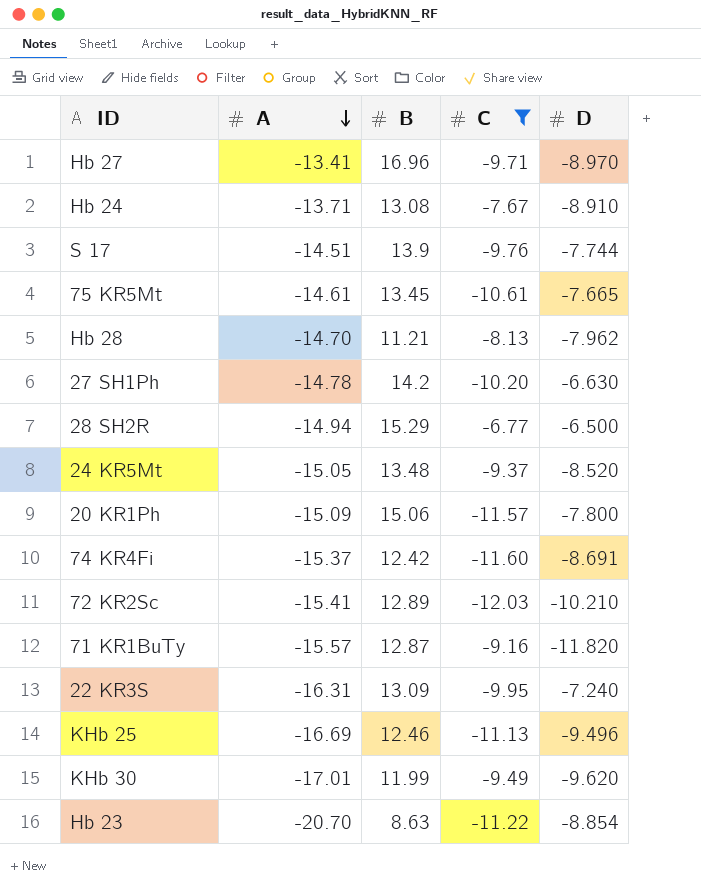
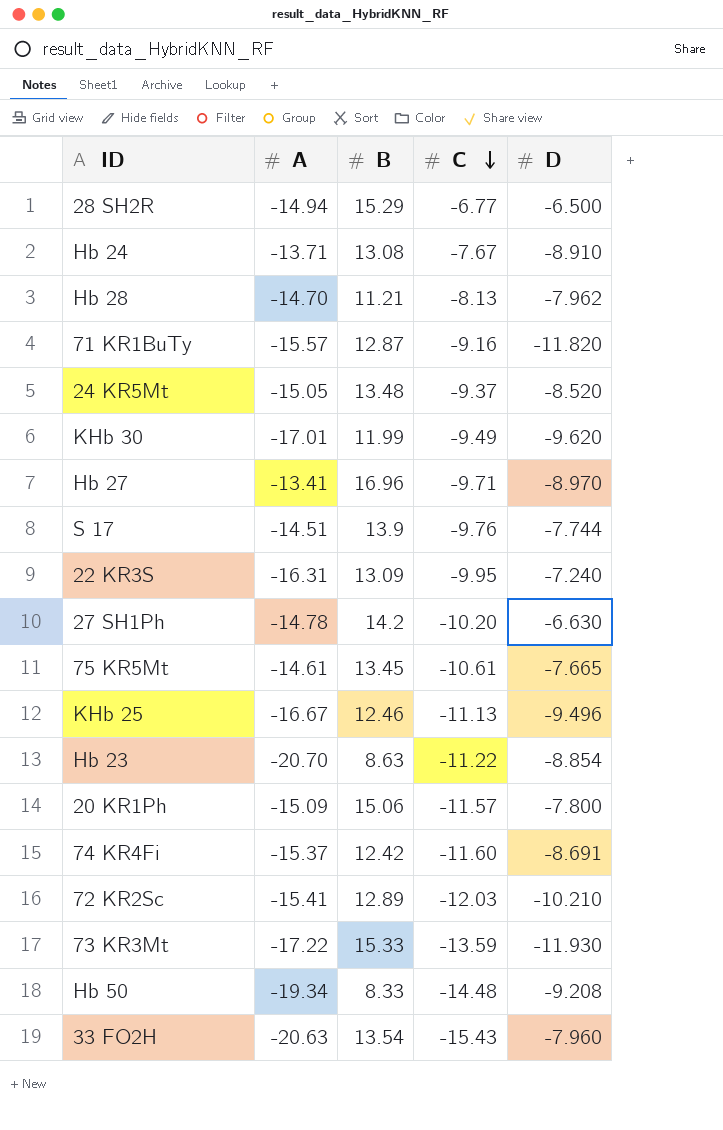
filter: C >= -12.03 -> none
row order: A descending -> C descending
KHb 25 | A: -16.69 -> -16.67

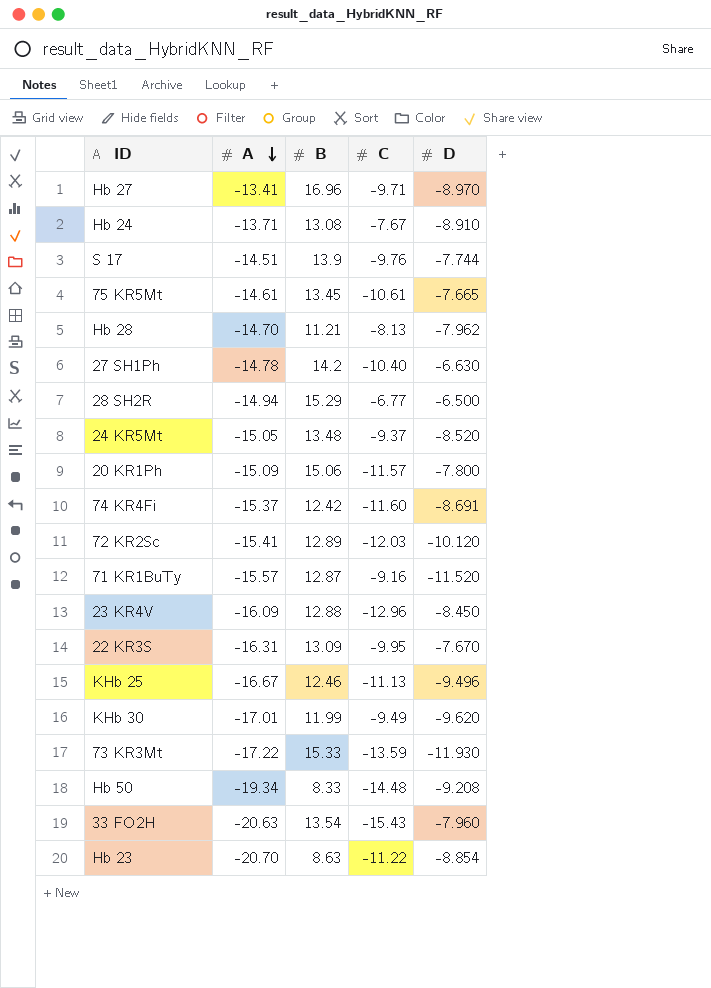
row order: C descending -> A descending
27 SH1Ph | C: -10.20 -> -10.40
72 KR2Sc | D: -10.210 -> -10.120
71 KR1BuTy | D: -11.820 -> -11.520
row 23 KR4V: none -> -16.09 | 12.88 | -12.96 | -8.450
22 KR3S | D: -7.240 -> -7.670

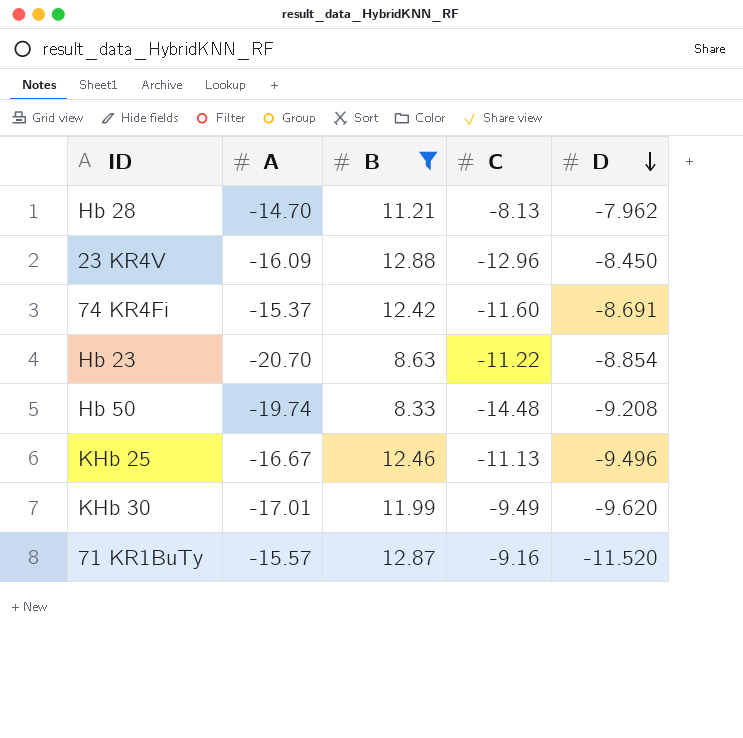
filter: none -> B <= 12.88
row order: A descending -> D descending
Hb 50 | A: -19.34 -> -19.74

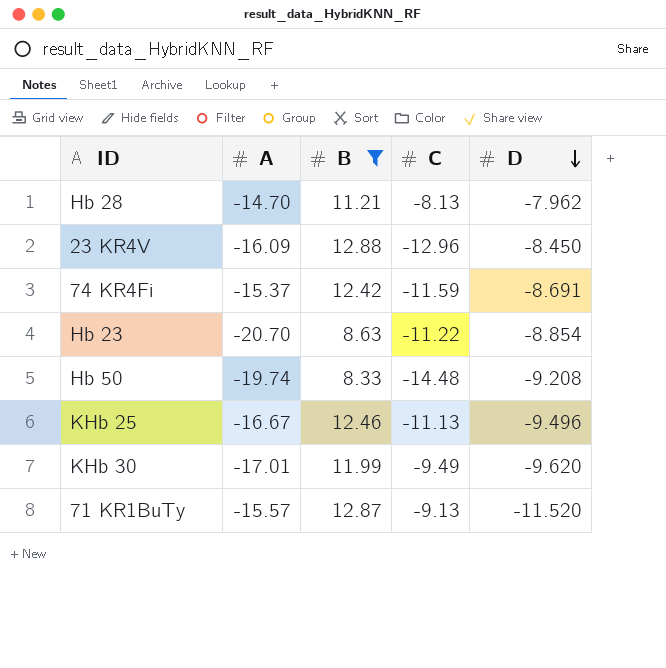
74 KR4Fi | C: -11.60 -> -11.59
71 KR1BuTy | C: -9.16 -> -9.13

